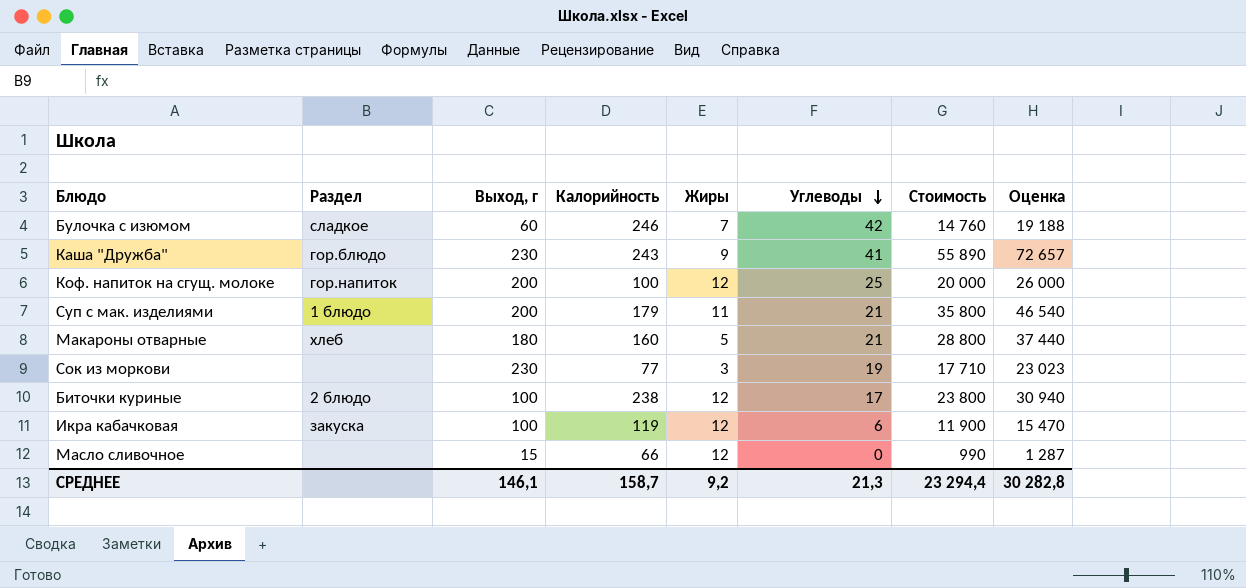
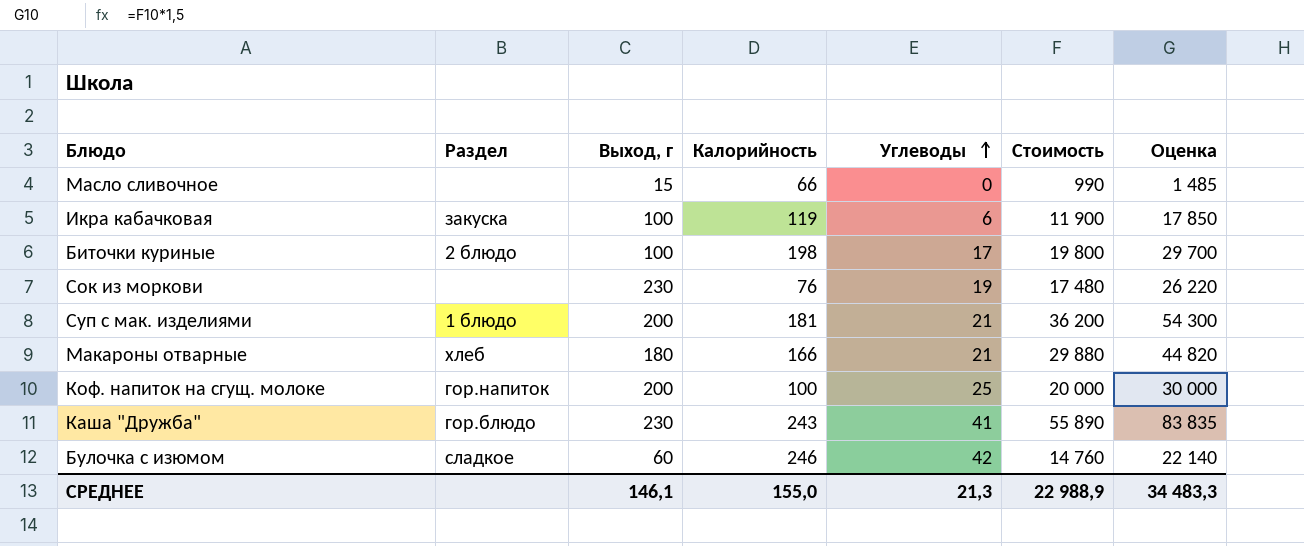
row order: Углеводы descending -> Углеводы ascending
column Жиры | position: 5 -> none
column Оценка | formula: [Стоимость] * 1,3 -> [Стоимость] * 1,5
Биточки куриные | Калорийность: 238 -> 198
Биточки куриные | Стоимость: 23 800 -> 19 800
Сок из моркови | Калорийность: 77 -> 76
Сок из моркови | Стоимость: 17 710 -> 17 480
Суп с мак. изделиями | Калорийность: 179 -> 181
Суп с мак. изделиями | Стоимость: 35 800 -> 36 200
Макароны отварные | Калорийность: 160 -> 166
Макароны отварные | Стоимость: 28 800 -> 29 880
СРЕДНЕЕ | Калорийность: 158,7 -> 155,0
СРЕДНЕЕ | Стоимость: 23 294,4 -> 22 988,9
СРЕДНЕЕ | Оценка: 30 282,8 -> 34 483,3

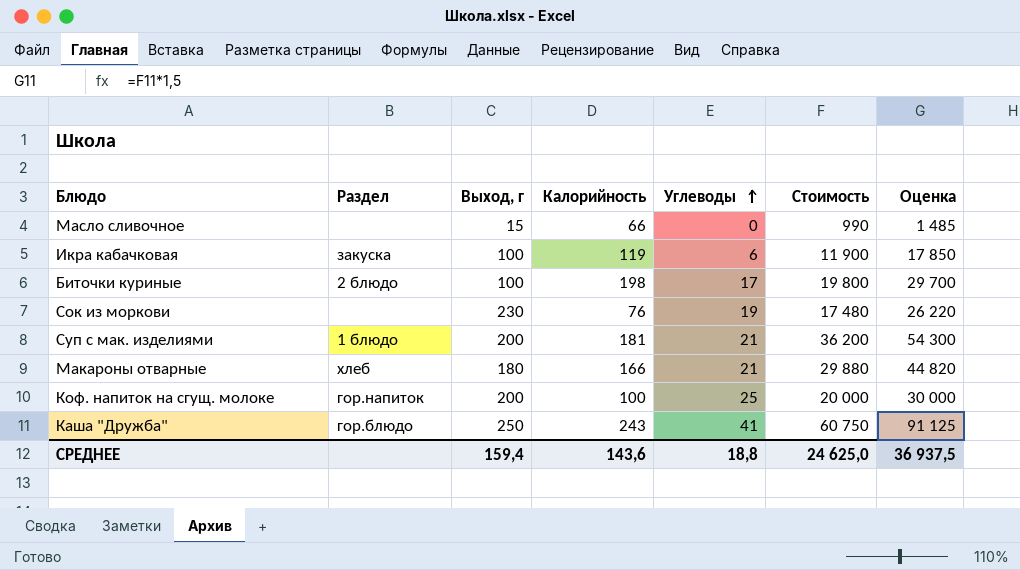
row Булочка с изюмом: сладкое | 60 | 246 | 42 | 14 760 | 22 140 -> none
Каша "Дружба" | Выход, г: 230 -> 250
Каша "Дружба" | Стоимость: 55 890 -> 60 750
Каша "Дружба" | Оценка: 83 835 -> 91 125
СРЕДНЕЕ | Выход, г: 146,1 -> 159,4
СРЕДНЕЕ | Калорийность: 155,0 -> 143,6
СРЕДНЕЕ | Углеводы: 21,3 -> 18,8
СРЕДНЕЕ | Стоимость: 22 988,9 -> 24 625,0
СРЕДНЕЕ | Оценка: 34 483,3 -> 36 937,5

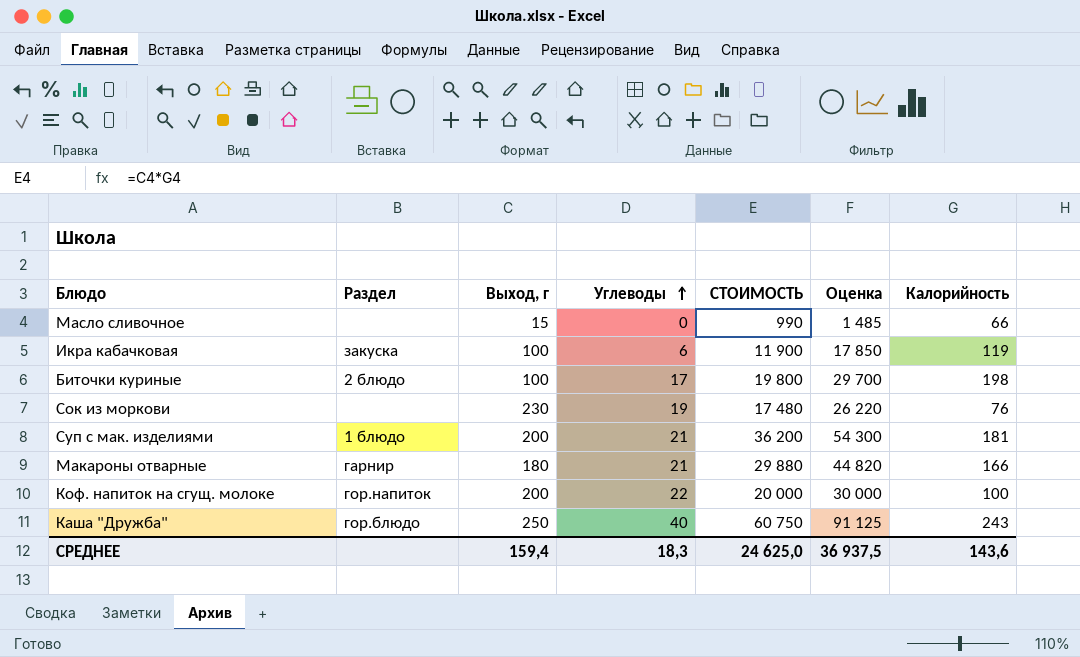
column name: Стоимость -> СТОИМОСТЬ
column Калорийность | position: 4 -> 7
Макароны отварные | Раздел: хлеб -> гарнир
Коф. напиток на сгущ. молоке | Углеводы: 25 -> 22
Каша "Дружба" | Углеводы: 41 -> 40
СРЕДНЕЕ | Углеводы: 18,8 -> 18,3

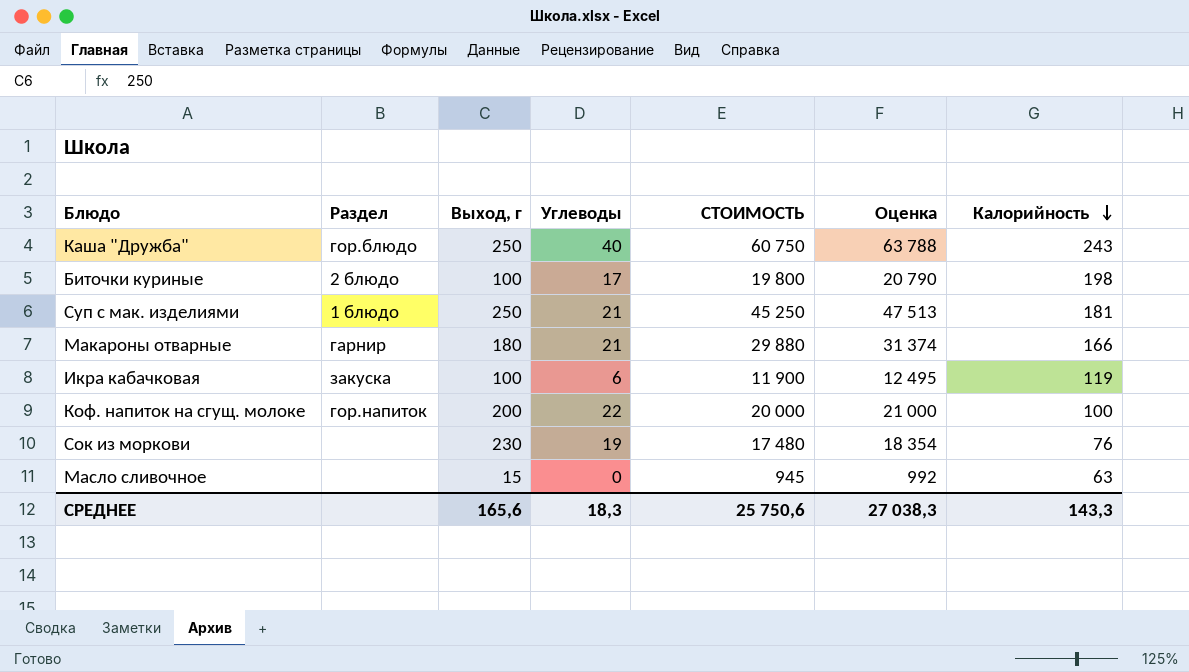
row order: Углеводы ascending -> Калорийность descending
column Оценка | formula: [СТОИМОСТЬ] * 1,5 -> [СТОИМОСТЬ] * 1,05
Суп с мак. изделиями | Выход, г: 200 -> 250
Суп с мак. изделиями | СТОИМОСТЬ: 36 200 -> 45 250
Масло сливочное | СТОИМОСТЬ: 990 -> 945
Масло сливочное | Калорийность: 66 -> 63
СРЕДНЕЕ | Выход, г: 159,4 -> 165,6
СРЕДНЕЕ | СТОИМОСТЬ: 24 625,0 -> 25 750,6
СРЕДНЕЕ | Оценка: 36 937,5 -> 27 038,3
СРЕДНЕЕ | Калорийность: 143,6 -> 143,3

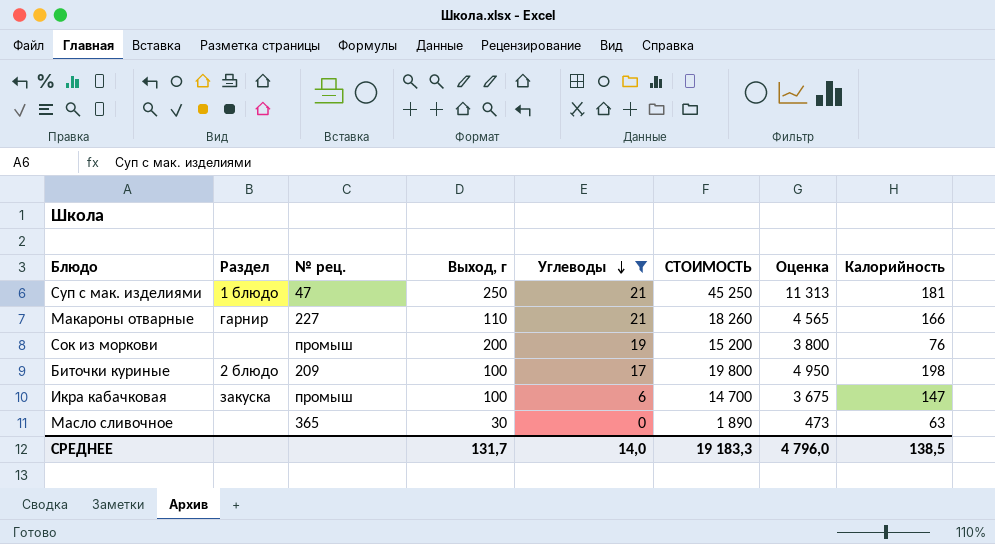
filter: none -> Углеводы <= 21
row order: Калорийность descending -> Углеводы descending
column № рец. | position: none -> 3
column Оценка | formula: [СТОИМОСТЬ] * 1,05 -> [СТОИМОСТЬ] * 0,25
Макароны отварные | Выход, г: 180 -> 110
Макароны отварные | СТОИМОСТЬ: 29 880 -> 18 260
Сок из моркови | Выход, г: 230 -> 200
Сок из моркови | СТОИМОСТЬ: 17 480 -> 15 200
Икра кабачковая | СТОИМОСТЬ: 11 900 -> 14 700
Икра кабачковая | Калорийность: 119 -> 147
Масло сливочное | Выход, г: 15 -> 30
Масло сливочное | СТОИМОСТЬ: 945 -> 1 890
СРЕДНЕЕ | Выход, г: 165,6 -> 131,7
СРЕДНЕЕ | Углеводы: 18,3 -> 14,0
СРЕДНЕЕ | СТОИМОСТЬ: 25 750,6 -> 19 183,3
СРЕДНЕЕ | Оценка: 27 038,3 -> 4 796,0
СРЕДНЕЕ | Калорийность: 143,3 -> 138,5

